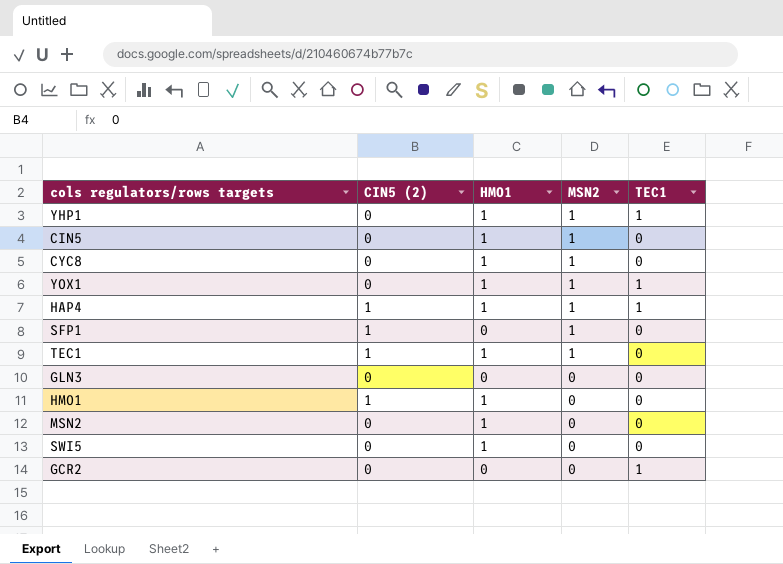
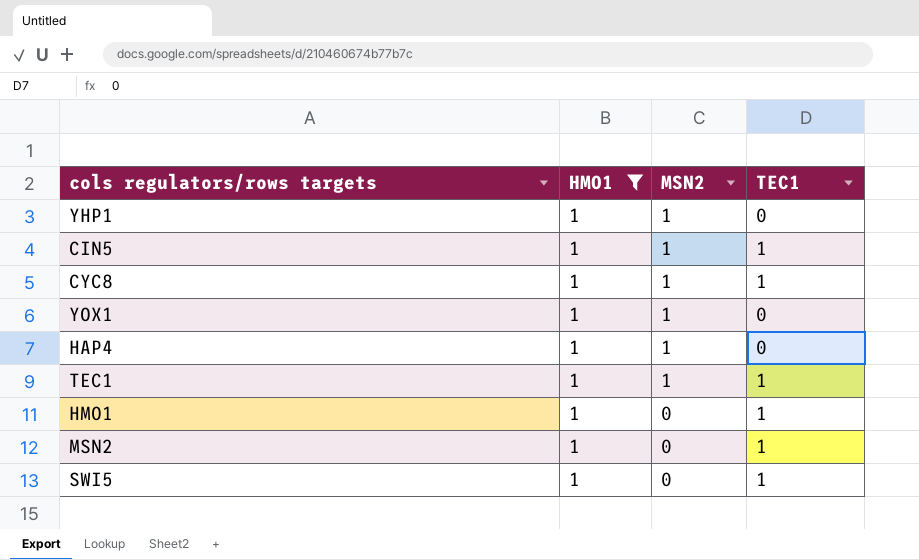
filter: none -> HMO1 = 1
column CIN5 (2) | position: 2 -> none
YHP1 | TEC1: 1 -> 0
CIN5 | TEC1: 0 -> 1
CYC8 | TEC1: 0 -> 1
YOX1 | TEC1: 1 -> 0
HAP4 | TEC1: 1 -> 0
TEC1 | TEC1: 0 -> 1
HMO1 | TEC1: 0 -> 1
MSN2 | TEC1: 0 -> 1
SWI5 | TEC1: 0 -> 1

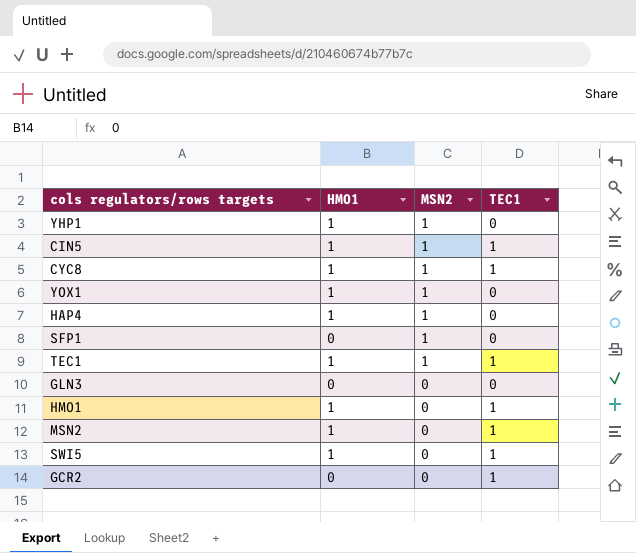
filter: HMO1 = 1 -> none

